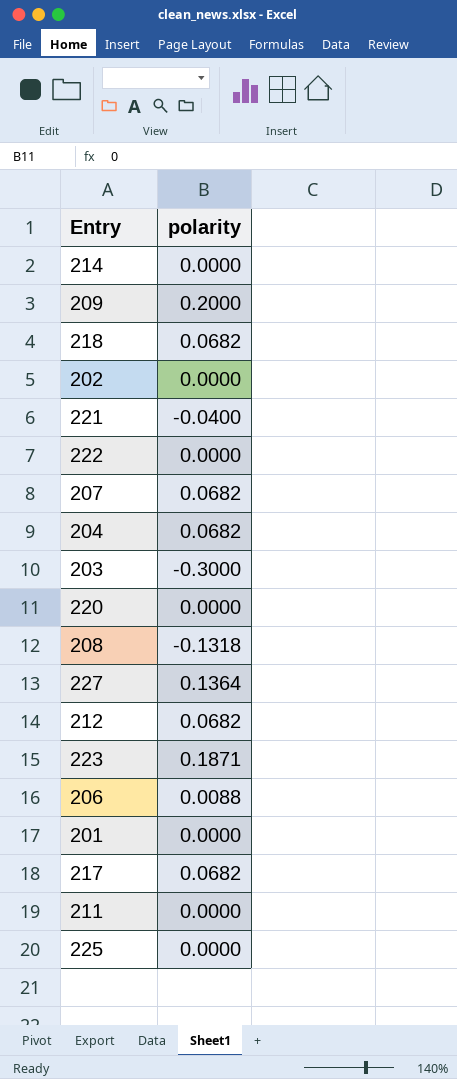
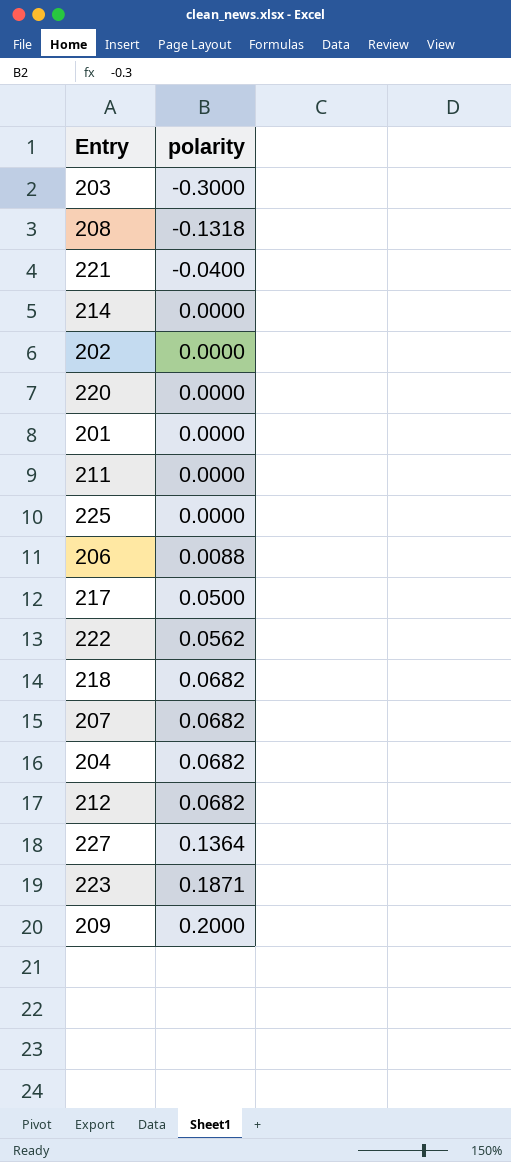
row order: none -> polarity ascending
217 | polarity: 0.0682 -> 0.0500
222 | polarity: 0.0000 -> 0.0562

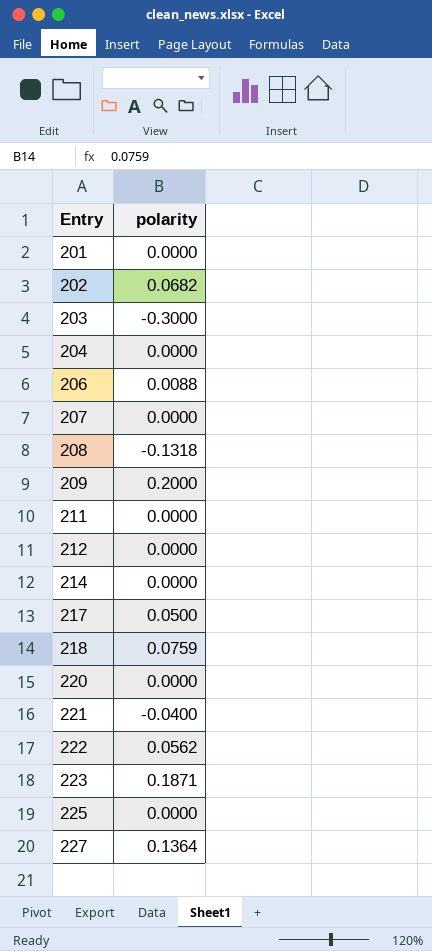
row order: polarity ascending -> Entry ascending
202 | polarity: 0.0000 -> 0.0682
204 | polarity: 0.0682 -> 0.0000
207 | polarity: 0.0682 -> 0.0000
212 | polarity: 0.0682 -> 0.0000
218 | polarity: 0.0682 -> 0.0759

